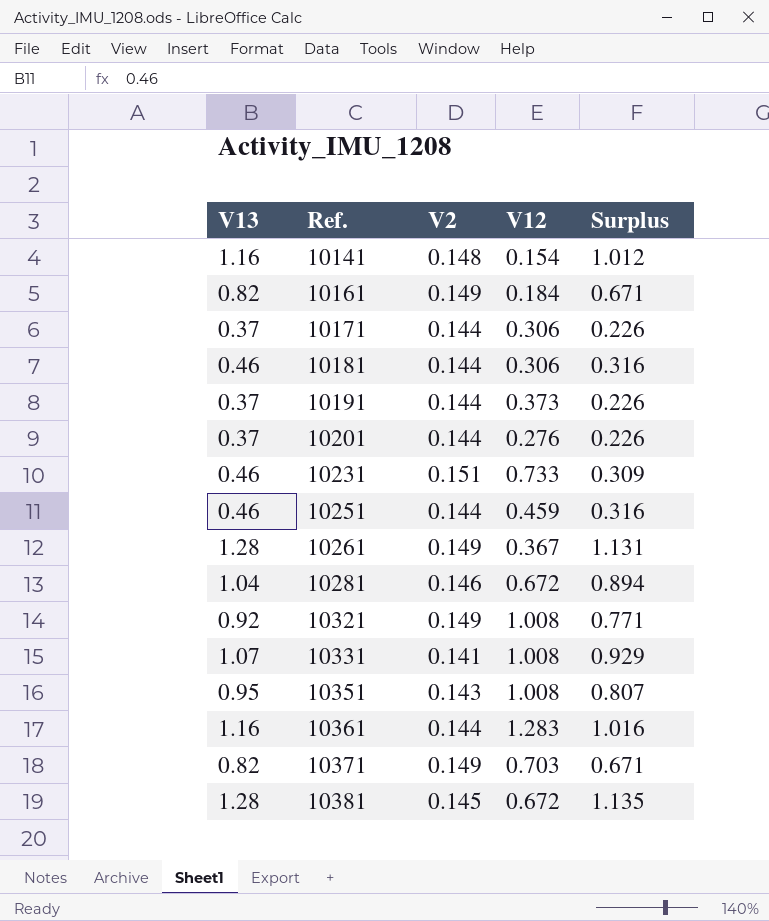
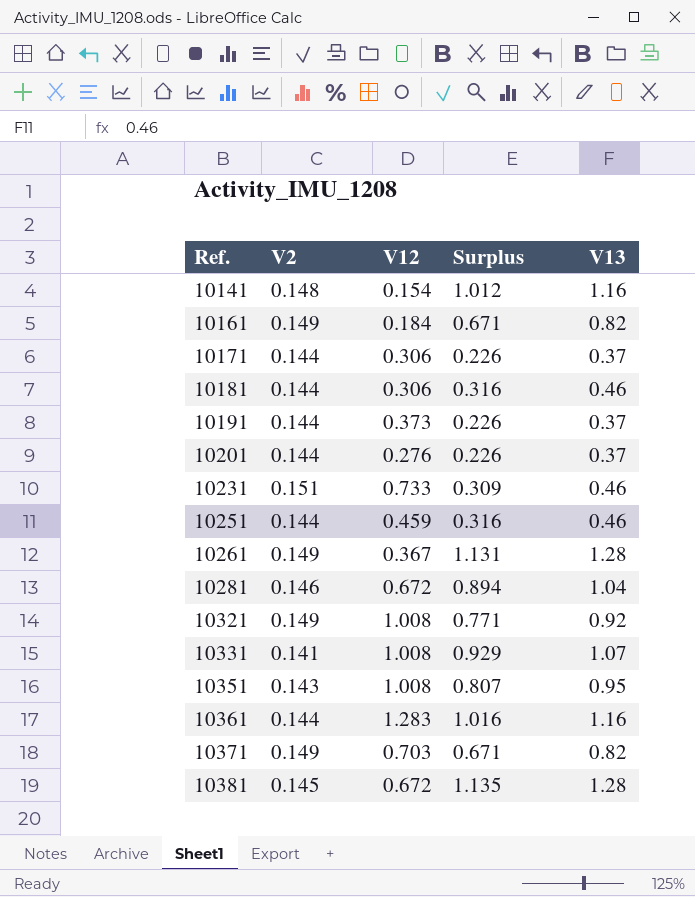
column V13 | position: 1 -> 5

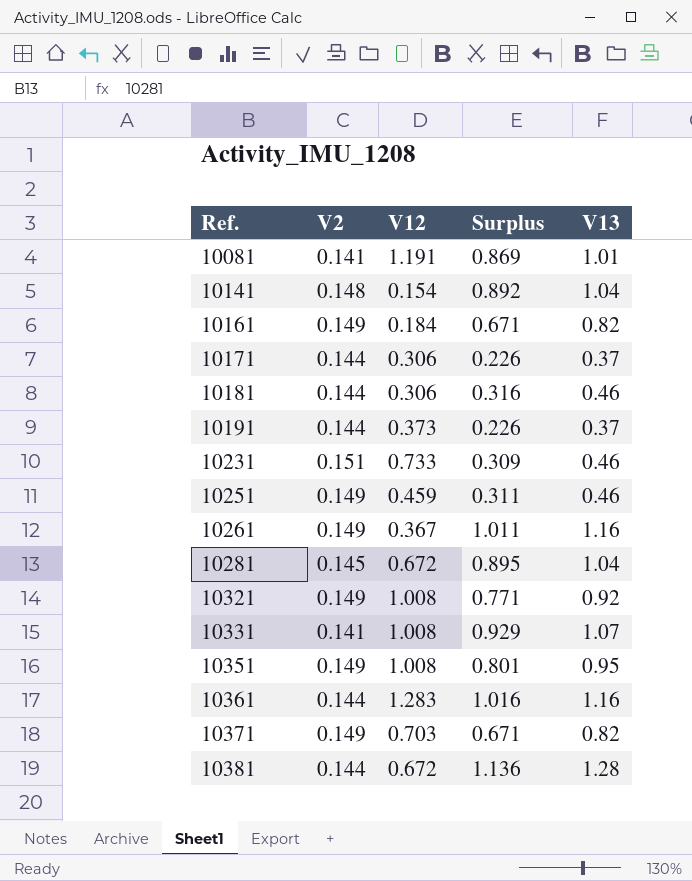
row 10201: 0.144 | 0.276 | 0.226 | 0.37 -> none
row 10081: none -> 0.141 | 1.191 | 0.869 | 1.01
10141 | Surplus: 1.012 -> 0.892
10141 | V13: 1.16 -> 1.04
10251 | V2: 0.144 -> 0.149
10251 | Surplus: 0.316 -> 0.311
10261 | Surplus: 1.131 -> 1.011
10261 | V13: 1.28 -> 1.16
10281 | V2: 0.146 -> 0.145
10281 | Surplus: 0.894 -> 0.895
10351 | V2: 0.143 -> 0.149
10351 | Surplus: 0.807 -> 0.801
10381 | V2: 0.145 -> 0.144
10381 | Surplus: 1.135 -> 1.136

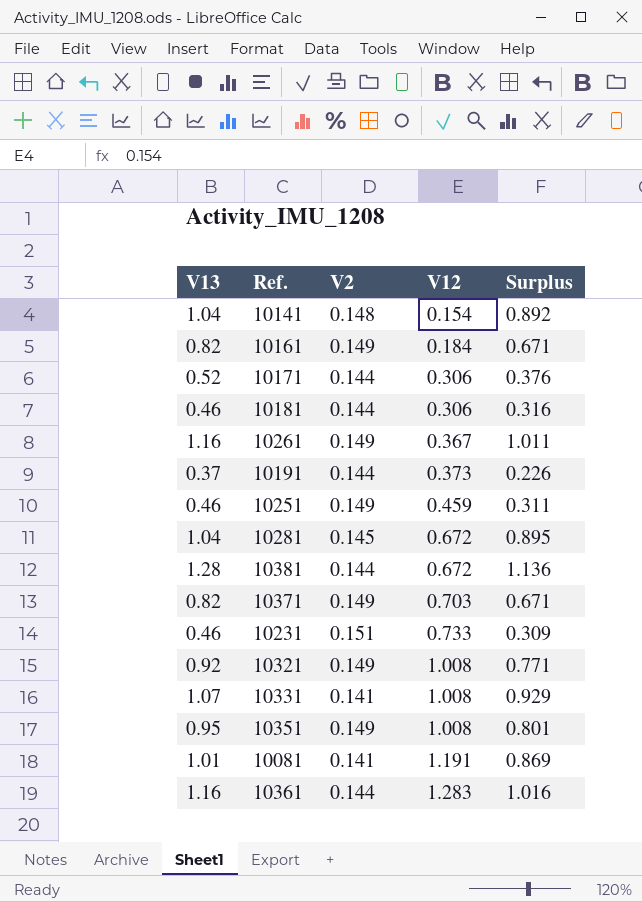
row order: Ref. ascending -> V12 ascending
column V13 | position: 5 -> 1
10171 | V13: 0.37 -> 0.52
10171 | Surplus: 0.226 -> 0.376

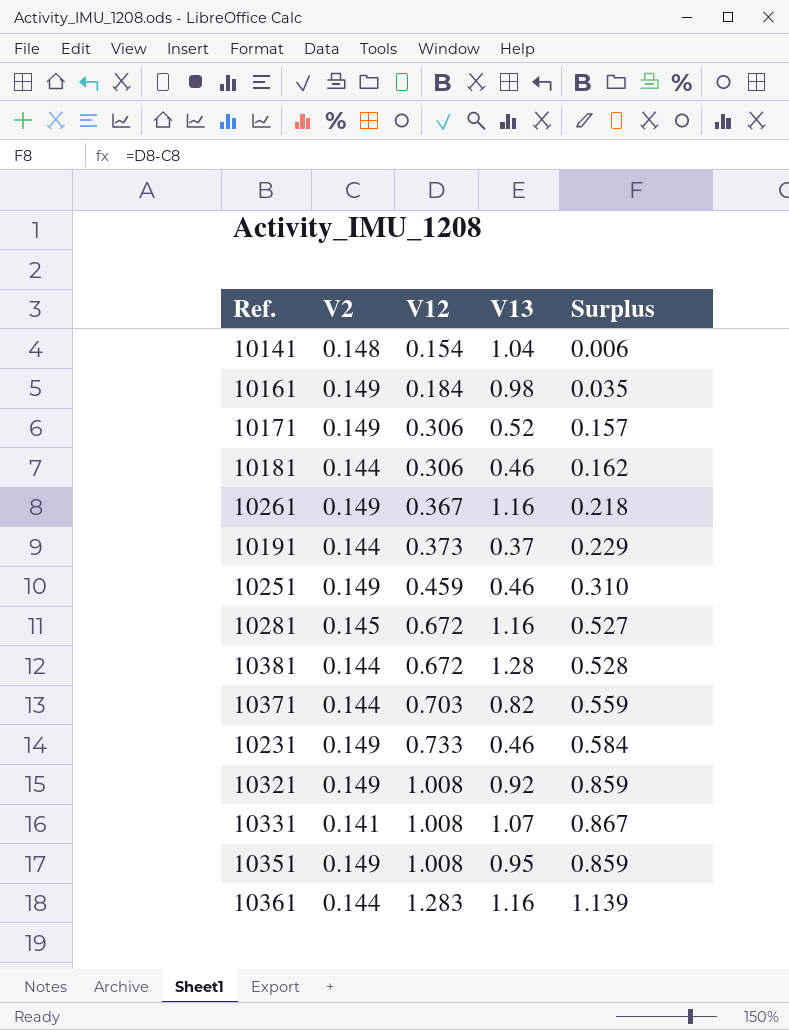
column V13 | position: 1 -> 4
column Surplus | formula: [V13] - [V2] -> [V12] - [V2]
row 10081: 1.01 | 0.141 | 1.191 | 0.869 -> none
10161 | V13: 0.82 -> 0.98
10171 | V2: 0.144 -> 0.149
10281 | V13: 1.04 -> 1.16
10371 | V2: 0.149 -> 0.144
10231 | V2: 0.151 -> 0.149

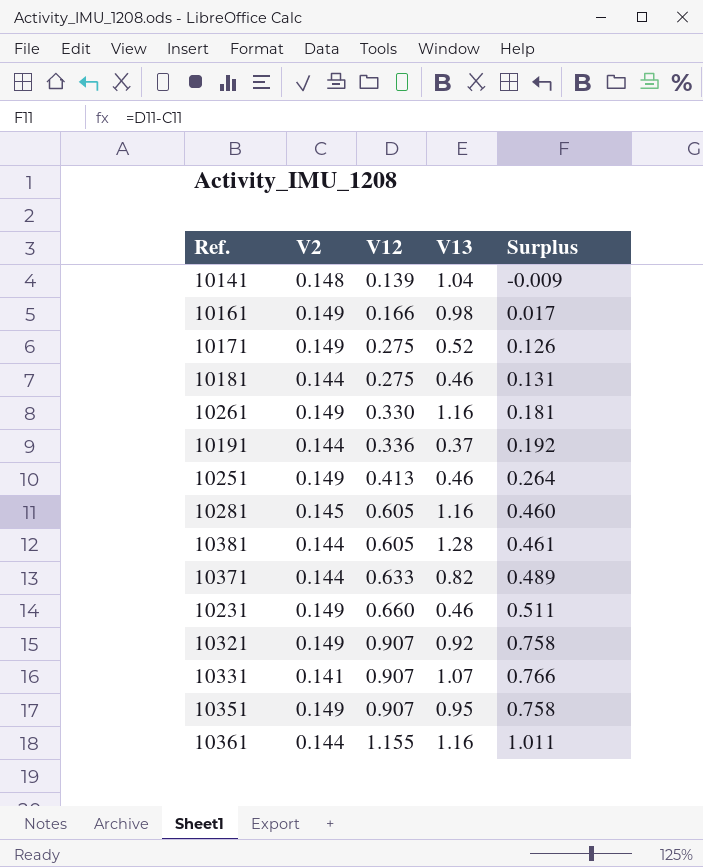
10141 | V12: 0.154 -> 0.139
10141 | Surplus: 0.006 -> -0.009
10161 | V12: 0.184 -> 0.166
10161 | Surplus: 0.035 -> 0.017
10171 | V12: 0.306 -> 0.275
10171 | Surplus: 0.157 -> 0.126
10181 | V12: 0.306 -> 0.275
10181 | Surplus: 0.162 -> 0.131
10261 | V12: 0.367 -> 0.330
10261 | Surplus: 0.218 -> 0.181
10191 | V12: 0.373 -> 0.336
10191 | Surplus: 0.229 -> 0.192
10251 | V12: 0.459 -> 0.413
10251 | Surplus: 0.310 -> 0.264
10281 | V12: 0.672 -> 0.605
10281 | Surplus: 0.527 -> 0.460
10381 | V12: 0.672 -> 0.605
10381 | Surplus: 0.528 -> 0.461
10371 | V12: 0.703 -> 0.633
10371 | Surplus: 0.559 -> 0.489
10231 | V12: 0.733 -> 0.660
10231 | Surplus: 0.584 -> 0.511
10321 | V12: 1.008 -> 0.907
10321 | Surplus: 0.859 -> 0.758
10331 | V12: 1.008 -> 0.907
10331 | Surplus: 0.867 -> 0.766
10351 | V12: 1.008 -> 0.907
10351 | Surplus: 0.859 -> 0.758
10361 | V12: 1.283 -> 1.155
10361 | Surplus: 1.139 -> 1.011

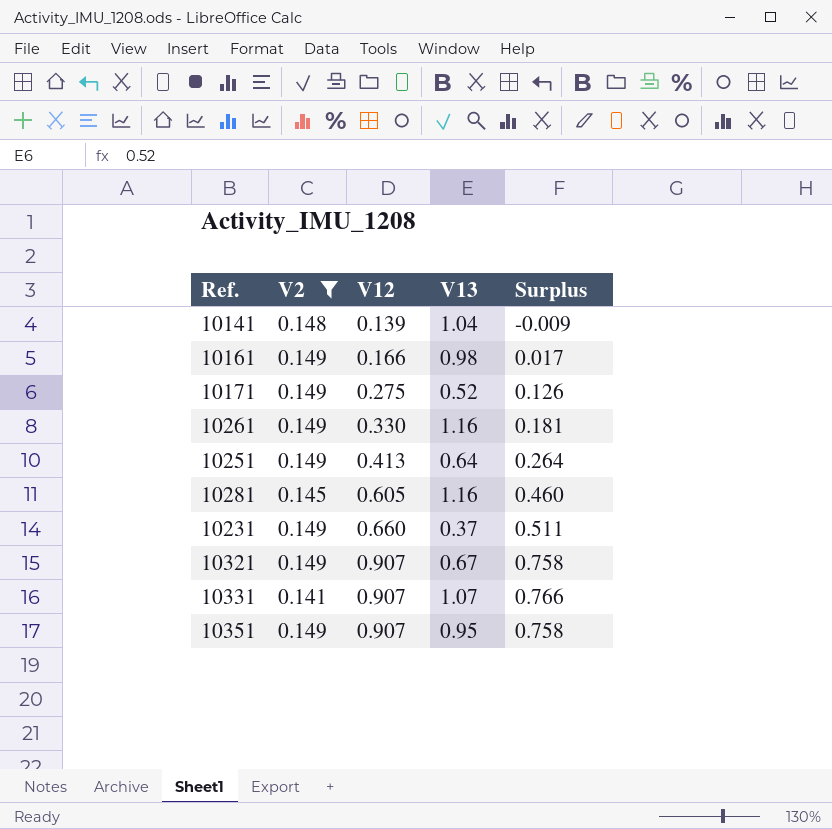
filter: none -> V2 != 0.144
10251 | V13: 0.46 -> 0.64
10231 | V13: 0.46 -> 0.37
10321 | V13: 0.92 -> 0.67

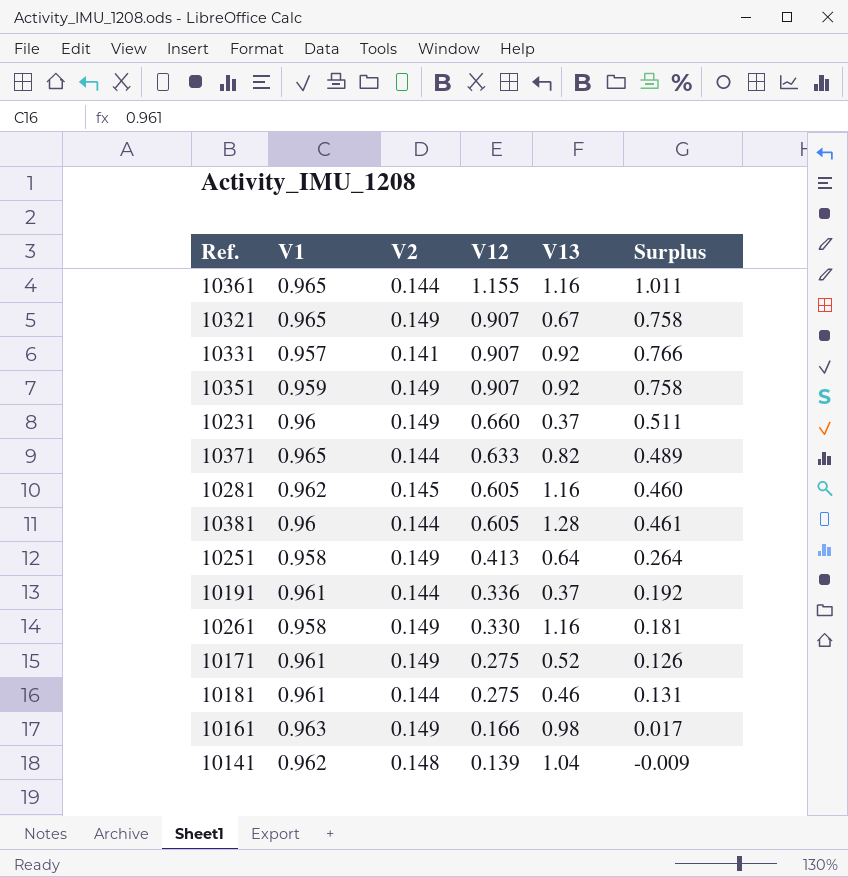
filter: V2 != 0.144 -> none
row order: V12 ascending -> V12 descending
column V1 | position: none -> 2
10331 | V13: 1.07 -> 0.92
10351 | V13: 0.95 -> 0.92

